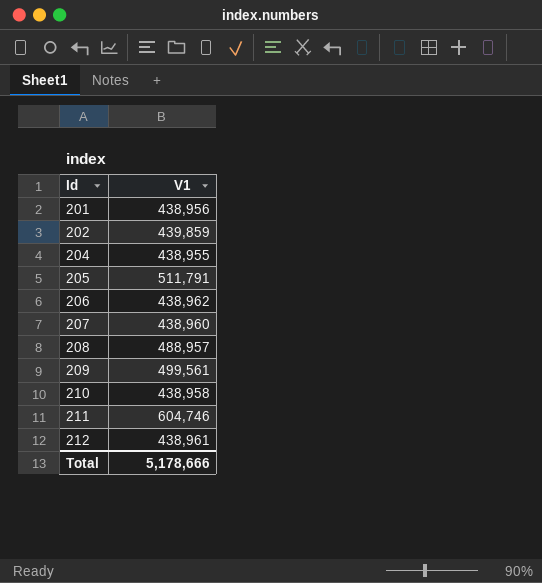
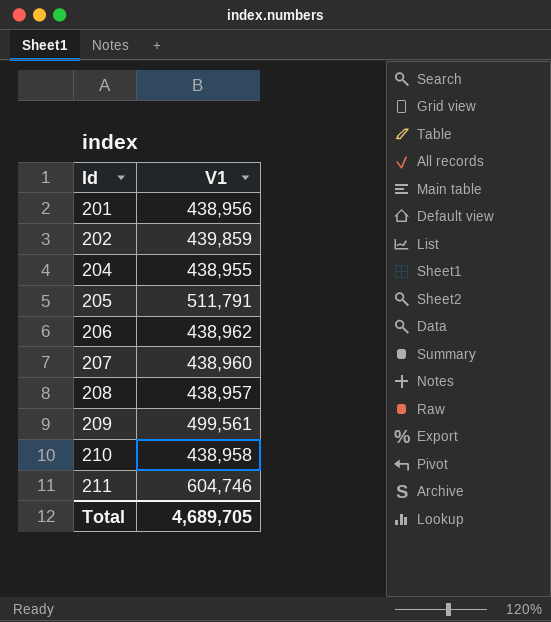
row 212: 438,961 -> none
208 | V1: 488,957 -> 438,957
Total | V1: 5,178,666 -> 4,689,705

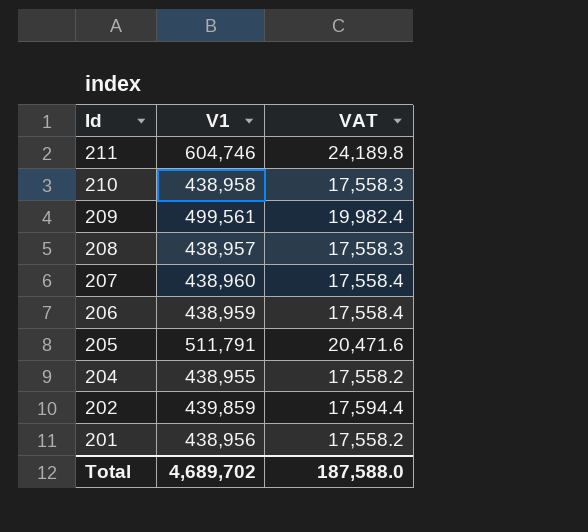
row order: Id ascending -> Id descending
column VAT | formula: none -> [V1] * 0.04
206 | V1: 438,962 -> 438,959
Total | V1: 4,689,705 -> 4,689,702

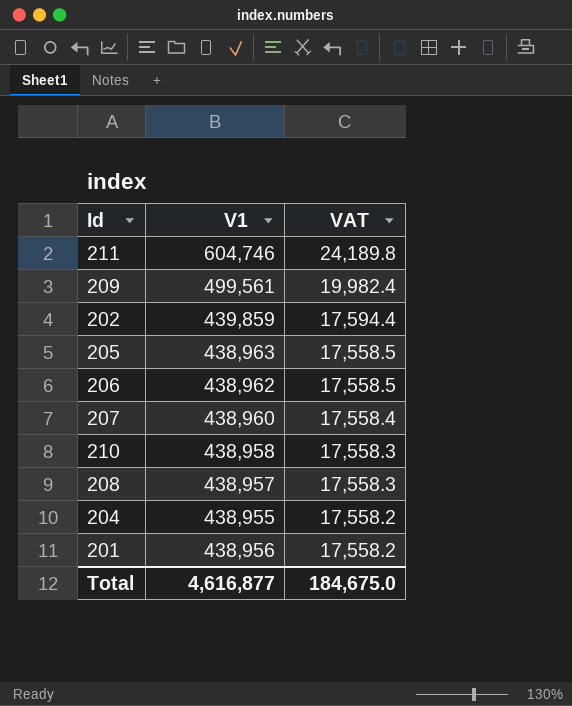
row order: Id descending -> VAT descending
205 | V1: 511,791 -> 438,963
205 | VAT: 20,471.6 -> 17,558.5
206 | V1: 438,959 -> 438,962
206 | VAT: 17,558.4 -> 17,558.5
Total | V1: 4,689,702 -> 4,616,877
Total | VAT: 187,588.0 -> 184,675.0

